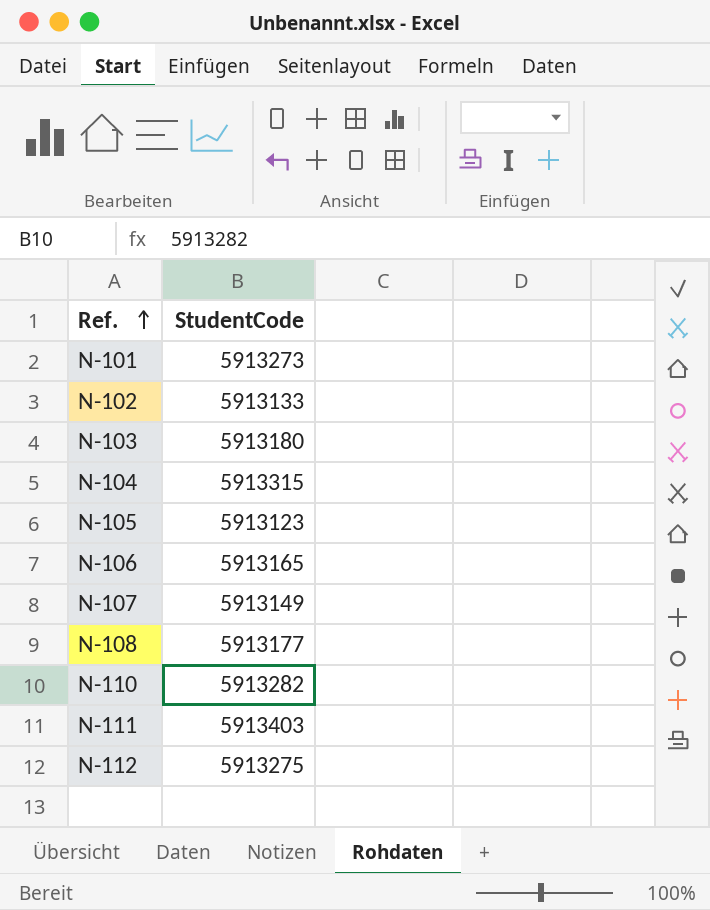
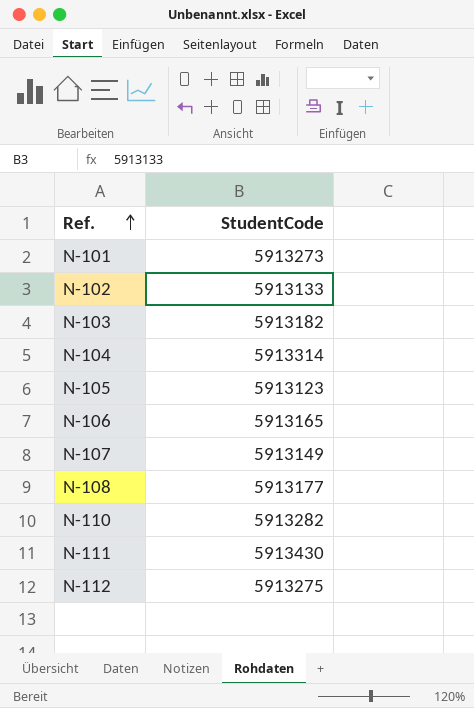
N-103 | StudentCode: 5913180 -> 5913182
N-104 | StudentCode: 5913315 -> 5913314
N-111 | StudentCode: 5913403 -> 5913430

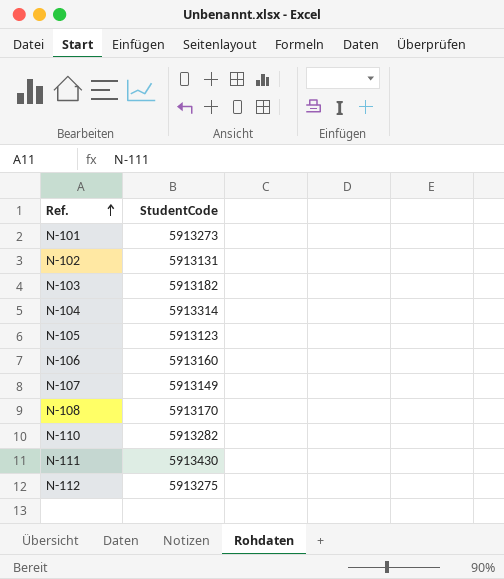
N-102 | StudentCode: 5913133 -> 5913131
N-106 | StudentCode: 5913165 -> 5913160
N-108 | StudentCode: 5913177 -> 5913170

